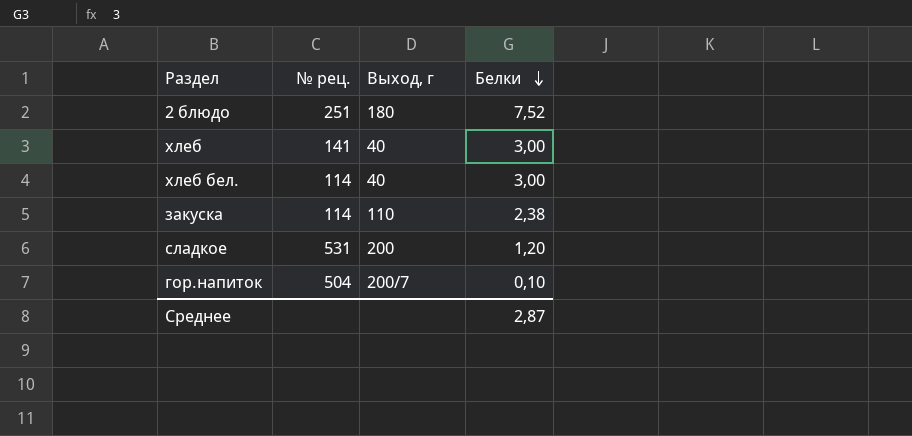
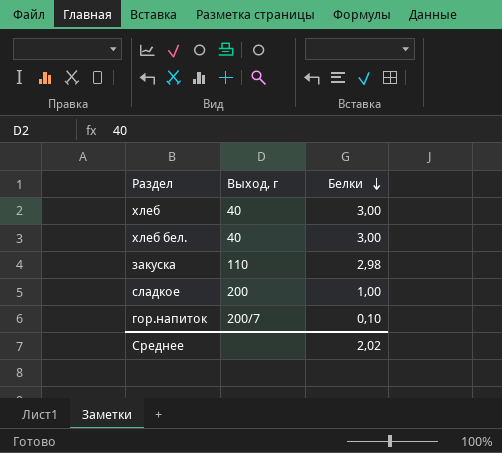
column № рец. | position: 2 -> none
row 2 блюдо: 251 | 180 | 7,52 -> none
закуска | Белки: 2,38 -> 2,98
сладкое | Белки: 1,20 -> 1,00
Среднее | Белки: 2,87 -> 2,02

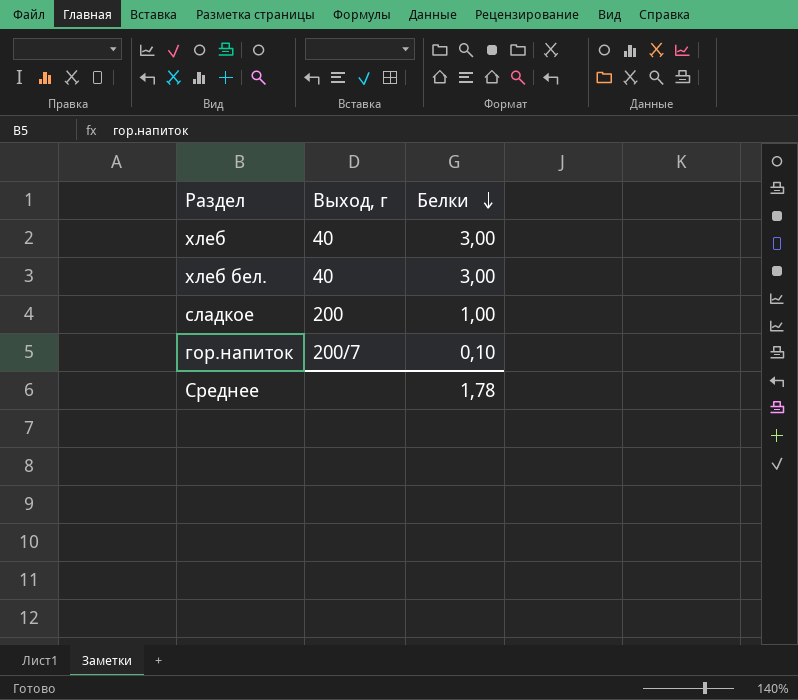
row закуска: 110 | 2,98 -> none
Среднее | Белки: 2,02 -> 1,78

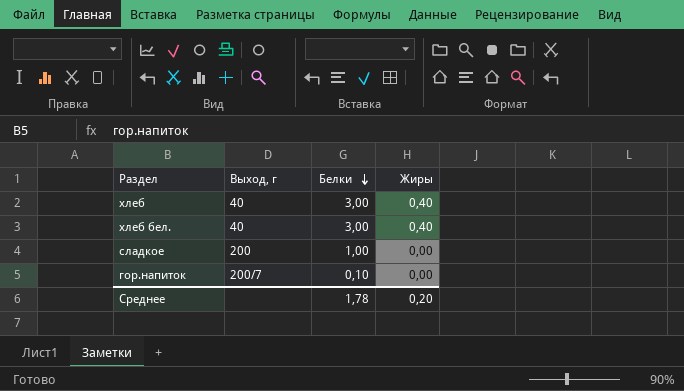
column Жиры | position: none -> 4

